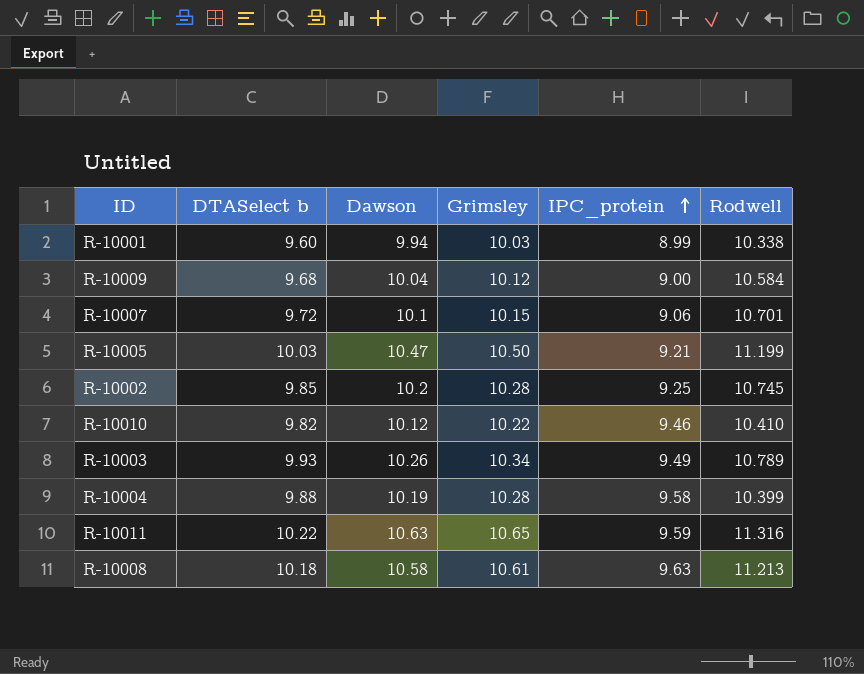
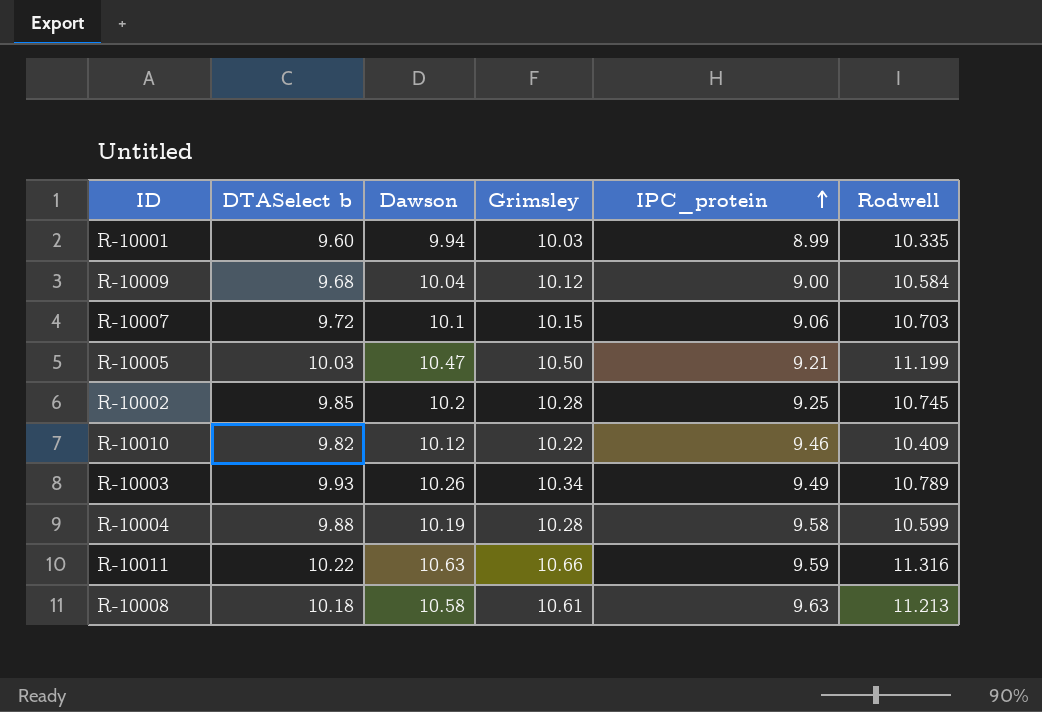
R-10001 | Rodwell: 10.338 -> 10.335
R-10007 | Rodwell: 10.701 -> 10.703
R-10010 | Rodwell: 10.410 -> 10.409
R-10004 | Rodwell: 10.399 -> 10.599
R-10011 | Grimsley: 10.65 -> 10.66

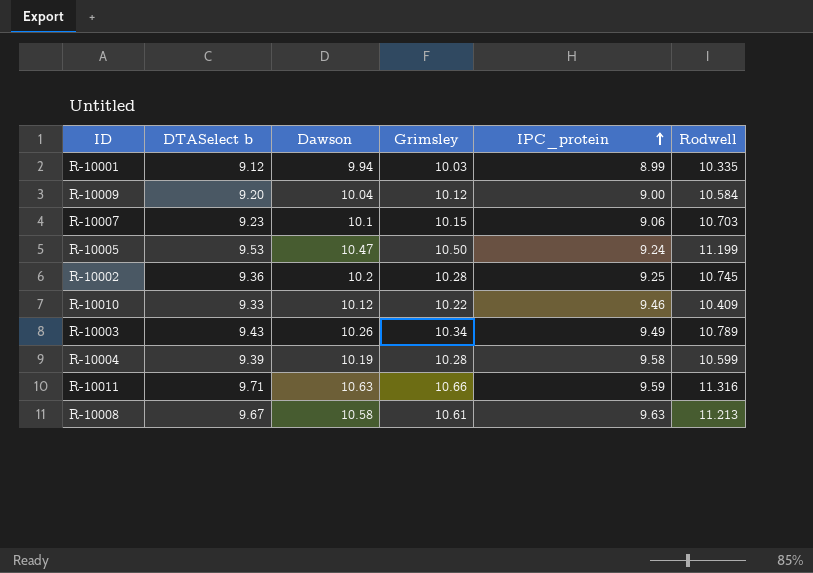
R-10001 | DTASelect b: 9.60 -> 9.12
R-10009 | DTASelect b: 9.68 -> 9.20
R-10007 | DTASelect b: 9.72 -> 9.23
R-10005 | DTASelect b: 10.03 -> 9.53
R-10005 | IPC_protein: 9.21 -> 9.24
R-10002 | DTASelect b: 9.85 -> 9.36
R-10010 | DTASelect b: 9.82 -> 9.33
R-10003 | DTASelect b: 9.93 -> 9.43
R-10004 | DTASelect b: 9.88 -> 9.39
R-10011 | DTASelect b: 10.22 -> 9.71
R-10008 | DTASelect b: 10.18 -> 9.67

